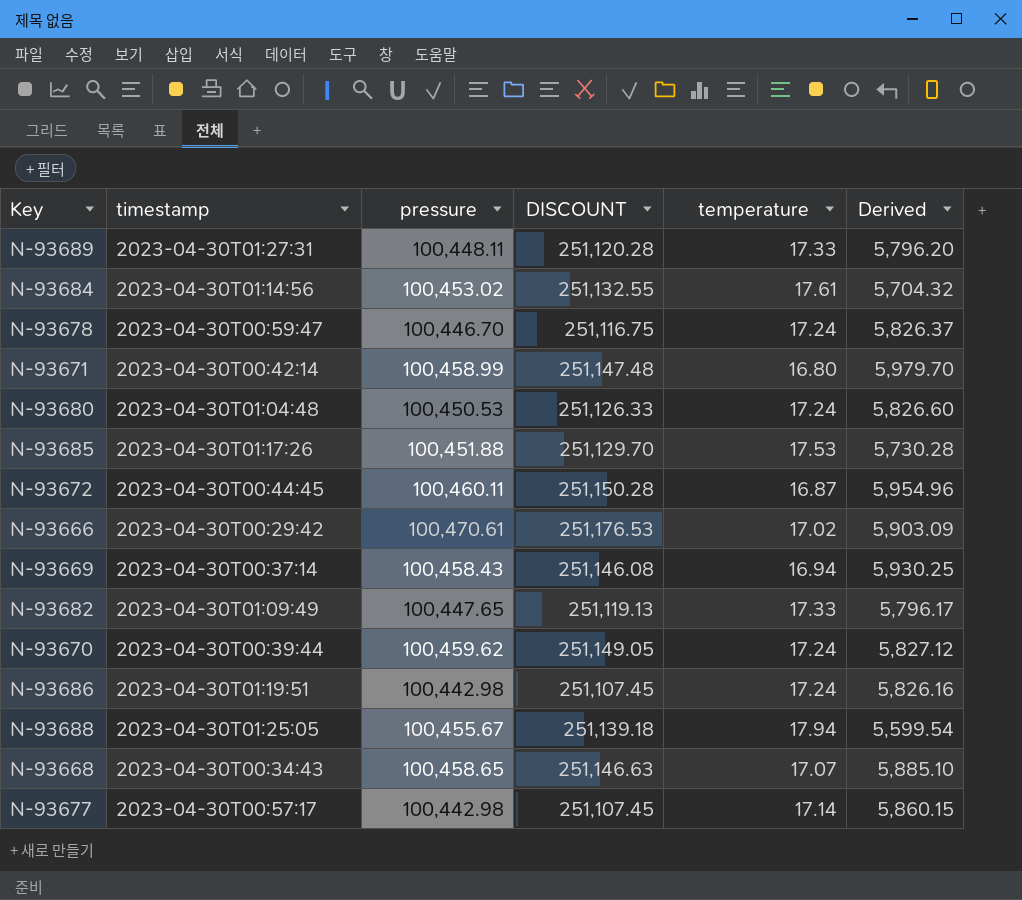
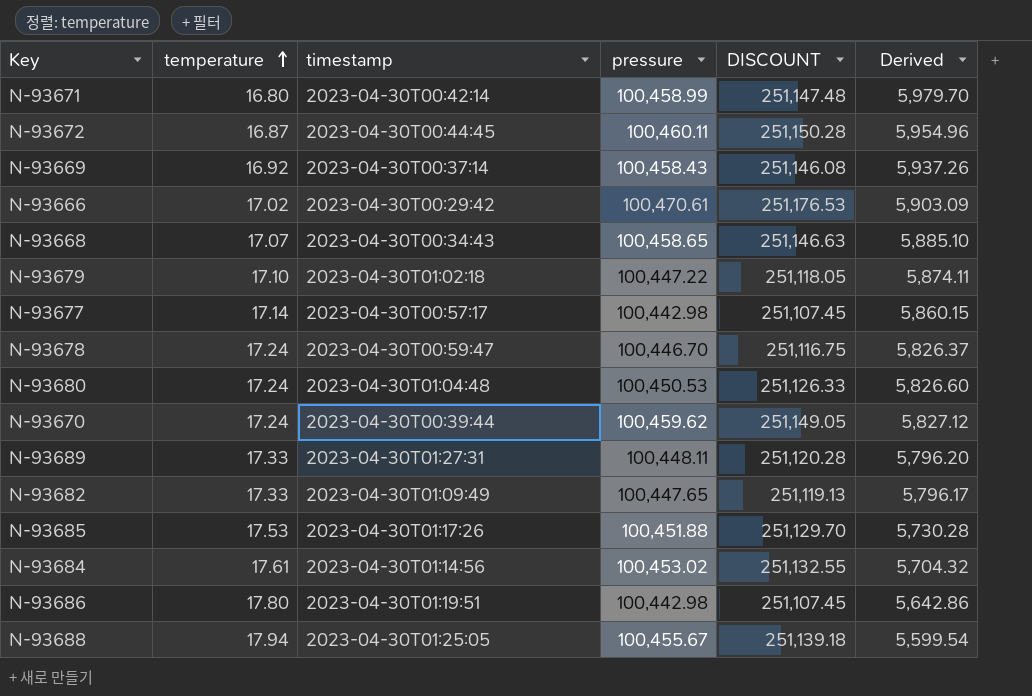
row order: none -> temperature ascending
column temperature | position: 5 -> 2
N-93669 | temperature: 16.94 -> 16.92
N-93669 | Derived: 5,930.25 -> 5,937.26
row N-93679: none -> 17.10 | 2023-04-30T01:02:18 | 100,447.22 | 251,118.05 | 5,874.11
N-93686 | temperature: 17.24 -> 17.80
N-93686 | Derived: 5,826.16 -> 5,642.86

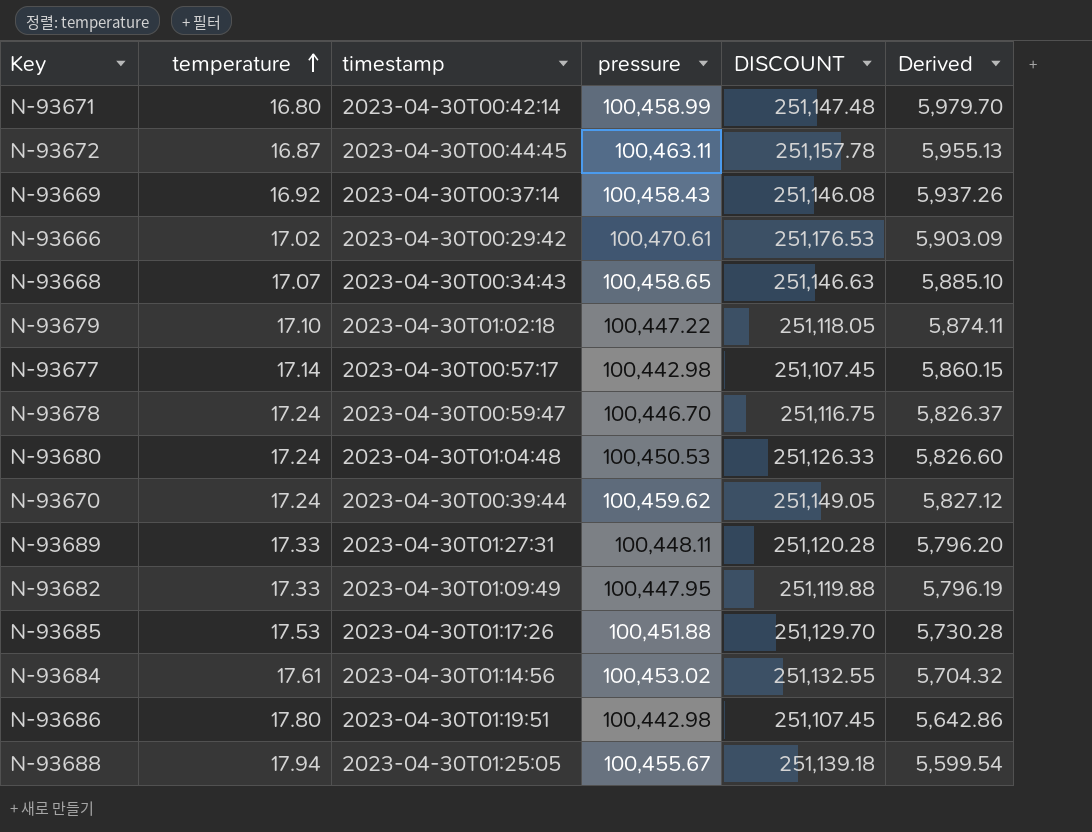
N-93672 | pressure: 100,460.11 -> 100,463.11
N-93672 | DISCOUNT: 251,150.28 -> 251,157.78
N-93672 | Derived: 5,954.96 -> 5,955.13
N-93682 | pressure: 100,447.65 -> 100,447.95
N-93682 | DISCOUNT: 251,119.13 -> 251,119.88
N-93682 | Derived: 5,796.17 -> 5,796.19

